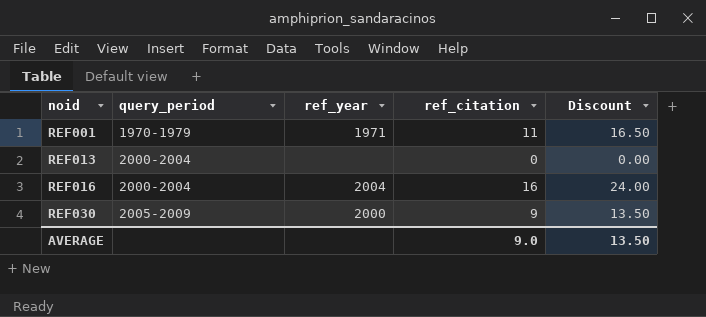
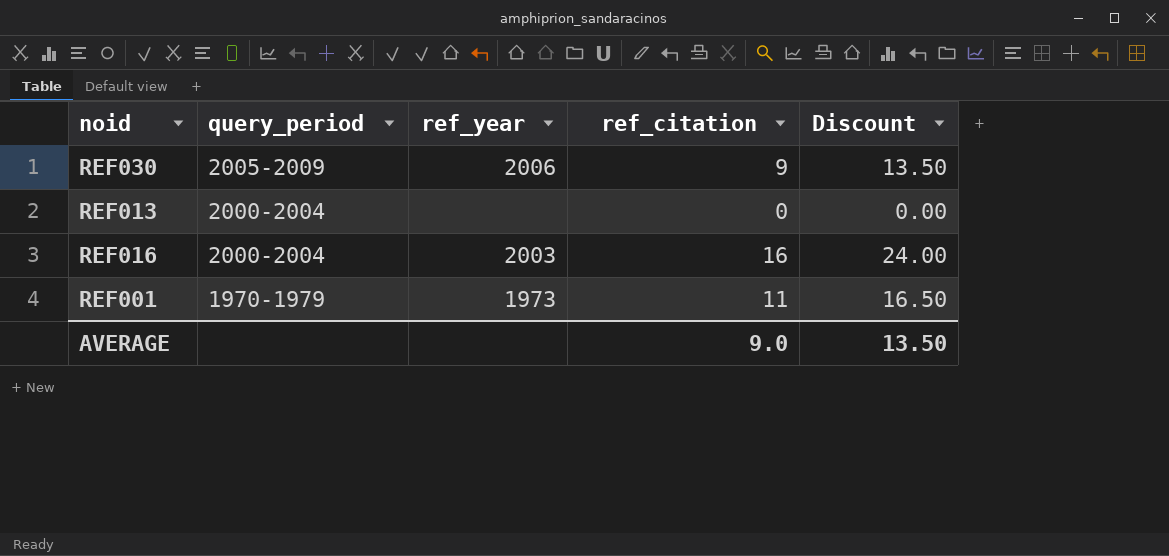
row order: noid ascending -> query_period descending
REF030 | ref_year: 2000 -> 2006
REF016 | ref_year: 2004 -> 2003
REF001 | ref_year: 1971 -> 1973

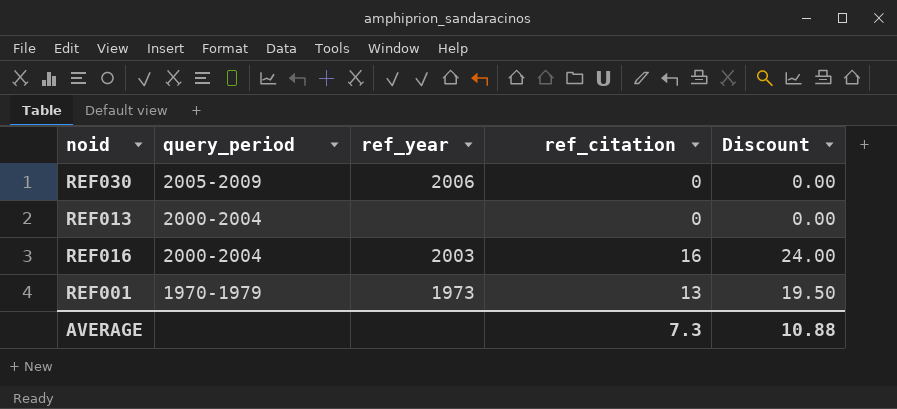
REF030 | ref_citation: 9 -> 0
REF030 | Discount: 13.50 -> 0.00
REF001 | ref_citation: 11 -> 13
REF001 | Discount: 16.50 -> 19.50
AVERAGE | ref_citation: 9.0 -> 7.3
AVERAGE | Discount: 13.50 -> 10.88

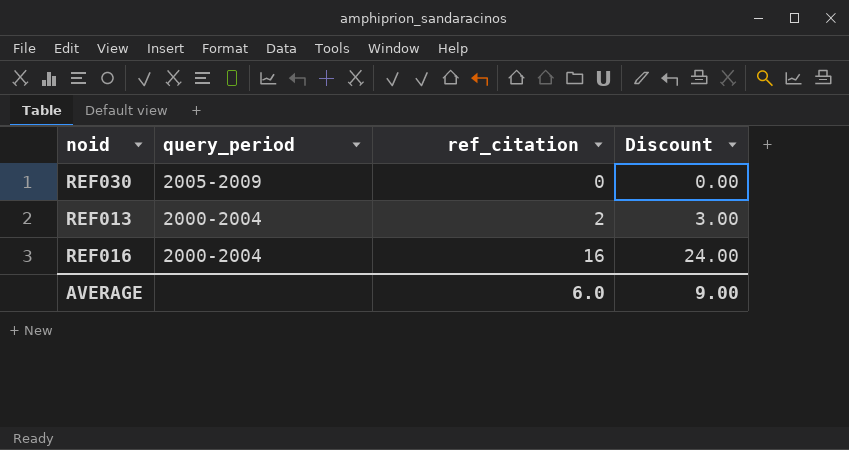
column ref_year | position: 3 -> none
row REF001: 1970-1979 | 1973 | 13 | 19.50 -> none
REF013 | ref_citation: 0 -> 2
REF013 | Discount: 0.00 -> 3.00
AVERAGE | ref_citation: 7.3 -> 6.0
AVERAGE | Discount: 10.88 -> 9.00

